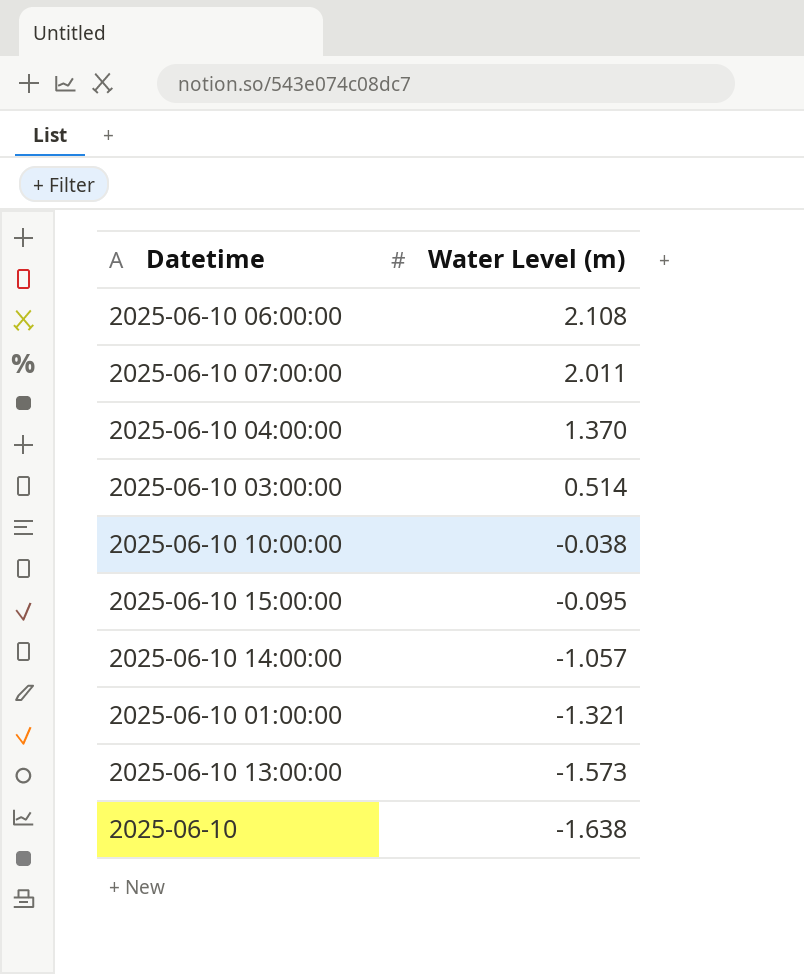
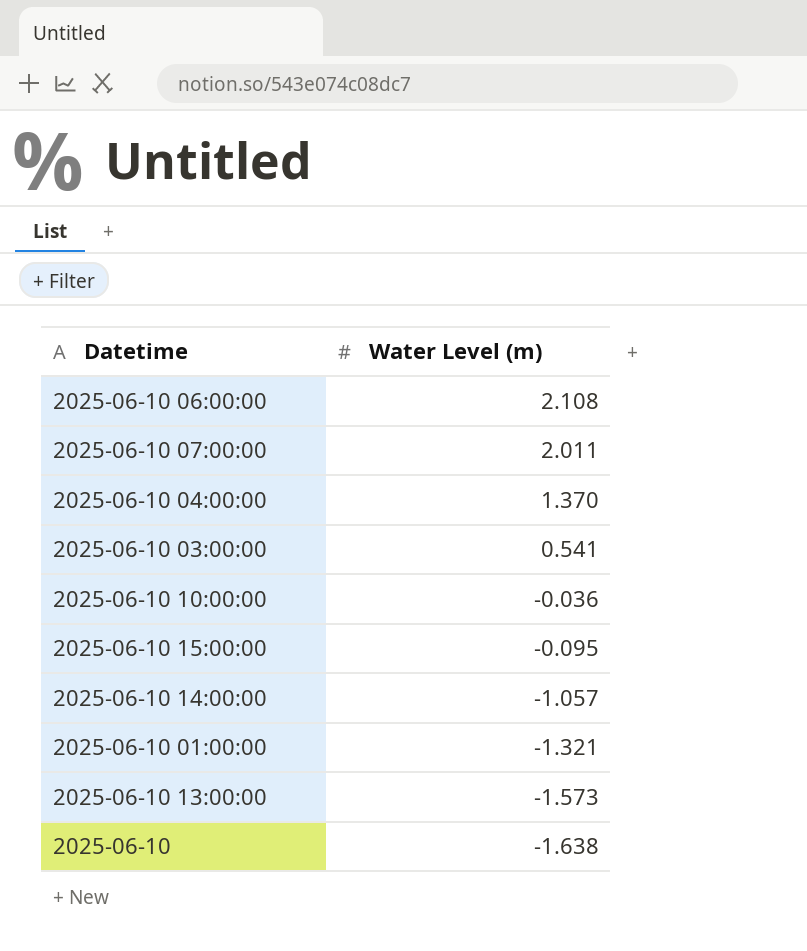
2025-06-10 03:00:00 | Water Level (m): 0.514 -> 0.541
2025-06-10 10:00:00 | Water Level (m): -0.038 -> -0.036

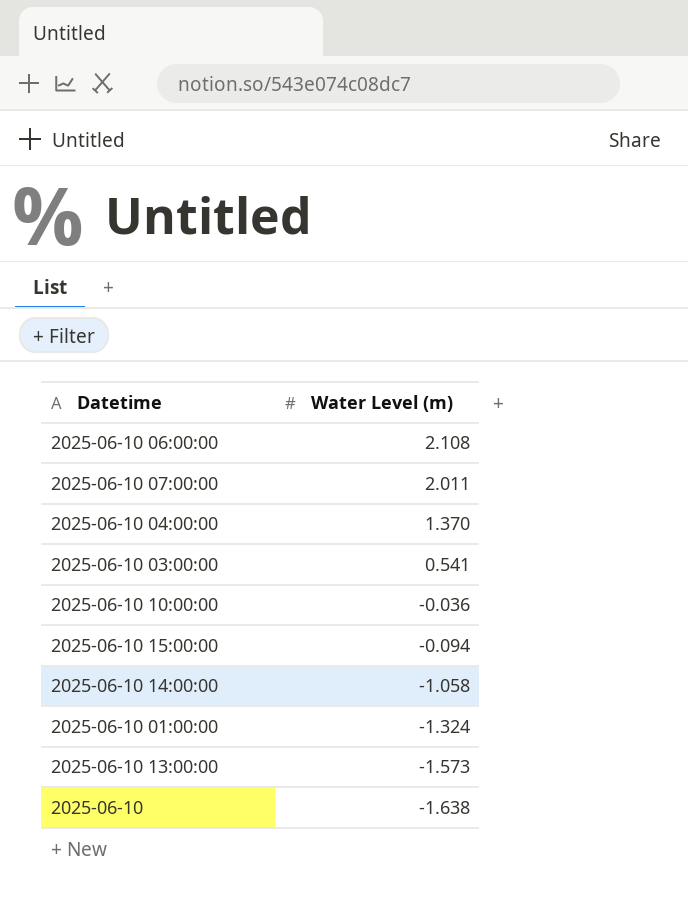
2025-06-10 15:00:00 | Water Level (m): -0.095 -> -0.094
2025-06-10 14:00:00 | Water Level (m): -1.057 -> -1.058
2025-06-10 01:00:00 | Water Level (m): -1.321 -> -1.324

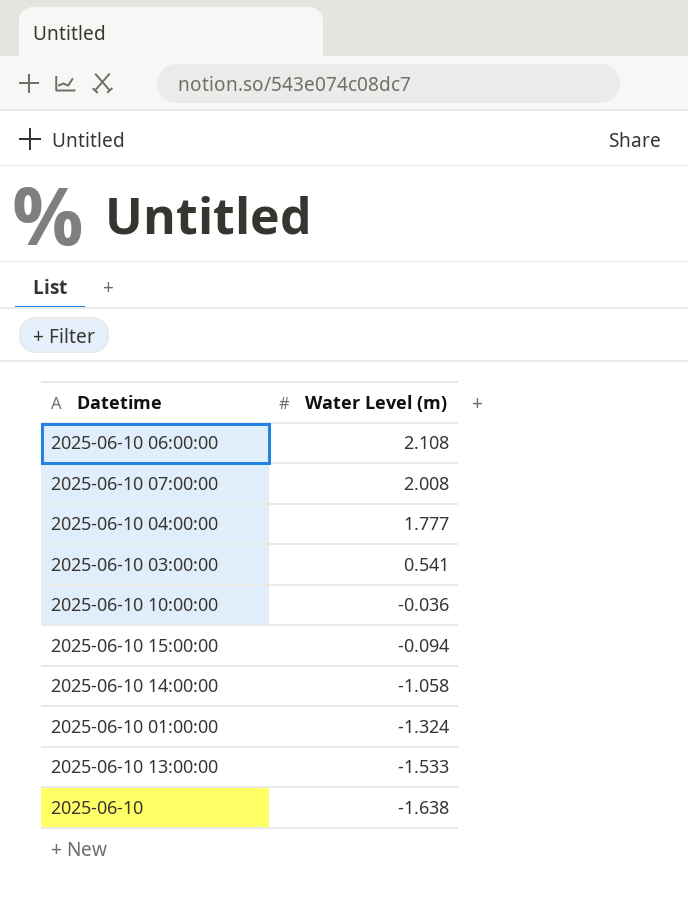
2025-06-10 07:00:00 | Water Level (m): 2.011 -> 2.008
2025-06-10 04:00:00 | Water Level (m): 1.370 -> 1.777
2025-06-10 13:00:00 | Water Level (m): -1.573 -> -1.533

